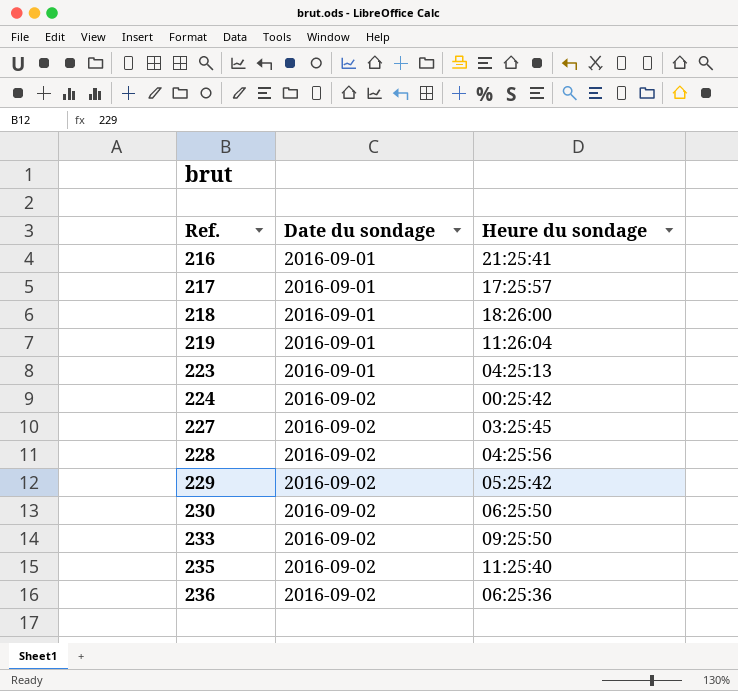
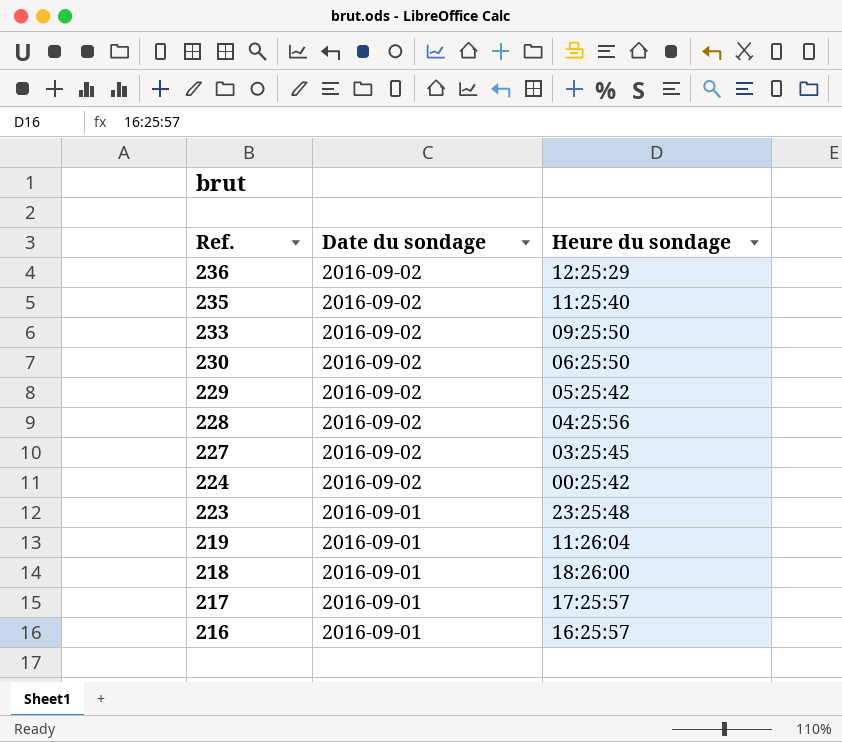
row order: Ref. ascending -> Ref. descending
236 | Heure du sondage: 06:25:36 -> 12:25:29
223 | Heure du sondage: 04:25:13 -> 23:25:48
216 | Heure du sondage: 21:25:41 -> 16:25:57

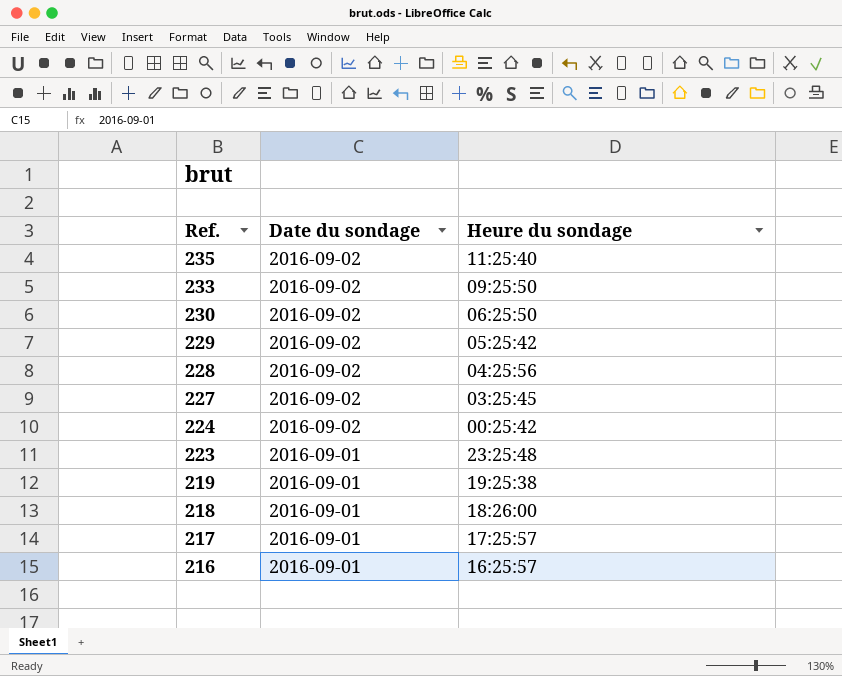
row 236: 2016-09-02 | 12:25:29 -> none
219 | Heure du sondage: 11:26:04 -> 19:25:38

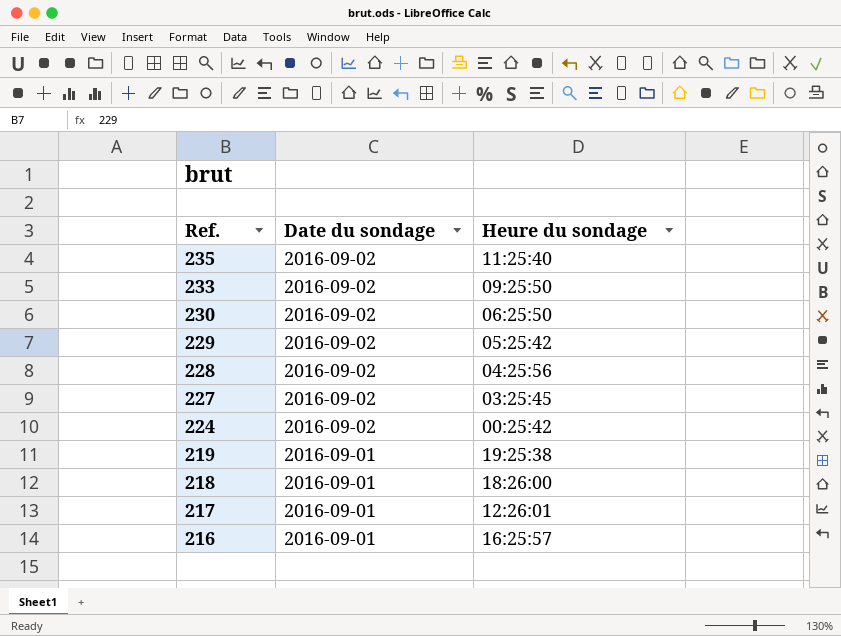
row 223: 2016-09-01 | 23:25:48 -> none
217 | Heure du sondage: 17:25:57 -> 12:26:01

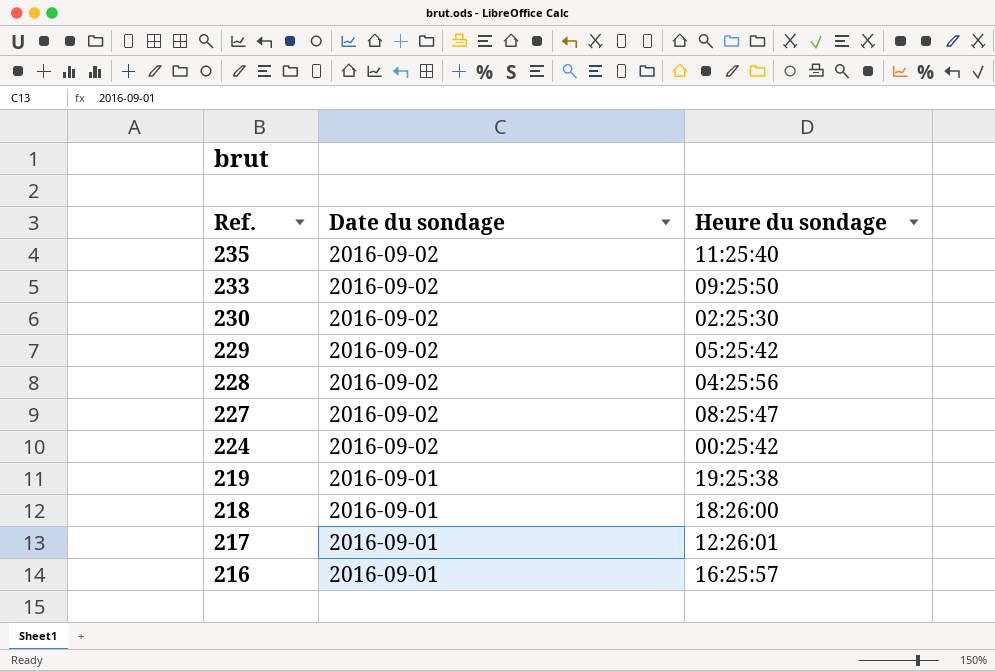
230 | Heure du sondage: 06:25:50 -> 02:25:30
227 | Heure du sondage: 03:25:45 -> 08:25:47

